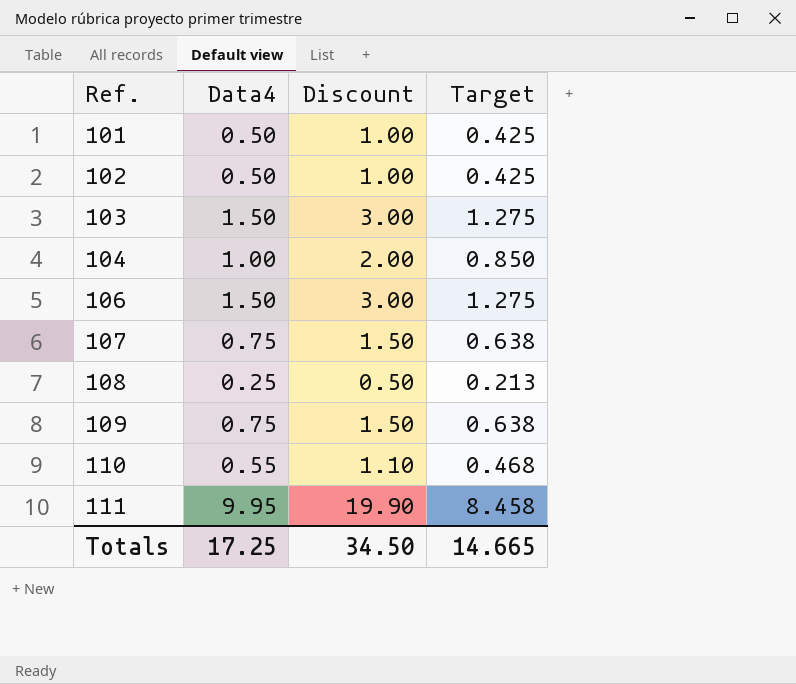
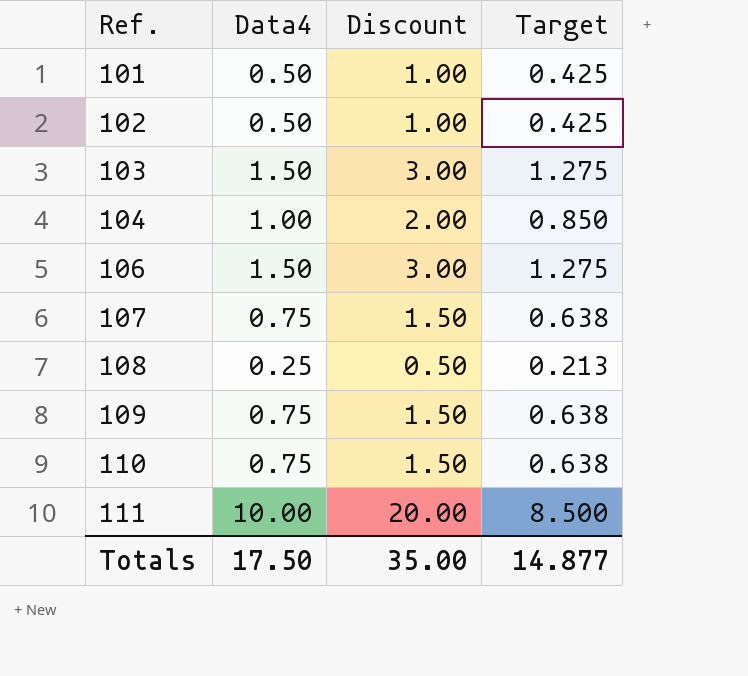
110 | Data4: 0.55 -> 0.75
110 | Discount: 1.10 -> 1.50
110 | Target: 0.468 -> 0.638
111 | Data4: 9.95 -> 10.00
111 | Discount: 19.90 -> 20.00
111 | Target: 8.458 -> 8.500
Totals | Data4: 17.25 -> 17.50
Totals | Discount: 34.50 -> 35.00
Totals | Target: 14.665 -> 14.877

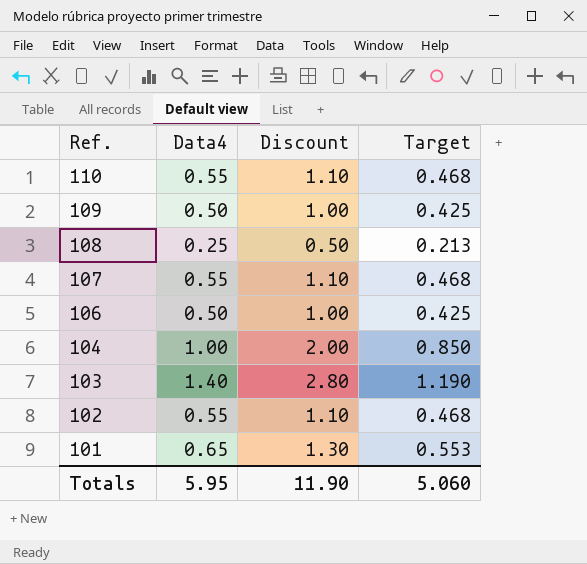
row order: Ref. ascending -> Ref. descending
row 111: 10.00 | 20.00 | 8.500 -> none
110 | Data4: 0.75 -> 0.55
110 | Discount: 1.50 -> 1.10
110 | Target: 0.638 -> 0.468
109 | Data4: 0.75 -> 0.50
109 | Discount: 1.50 -> 1.00
109 | Target: 0.638 -> 0.425
107 | Data4: 0.75 -> 0.55
107 | Discount: 1.50 -> 1.10
107 | Target: 0.638 -> 0.468
106 | Data4: 1.50 -> 0.50
106 | Discount: 3.00 -> 1.00
106 | Target: 1.275 -> 0.425
103 | Data4: 1.50 -> 1.40
103 | Discount: 3.00 -> 2.80
103 | Target: 1.275 -> 1.190
102 | Data4: 0.50 -> 0.55
102 | Discount: 1.00 -> 1.10
102 | Target: 0.425 -> 0.468
101 | Data4: 0.50 -> 0.65
101 | Discount: 1.00 -> 1.30
101 | Target: 0.425 -> 0.553
Totals | Data4: 17.50 -> 5.95
Totals | Discount: 35.00 -> 11.90
Totals | Target: 14.877 -> 5.060

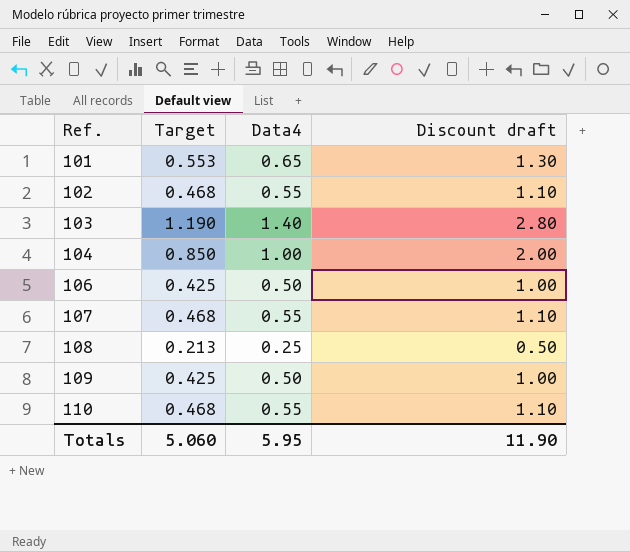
row order: Ref. descending -> Ref. ascending
column Target | position: 4 -> 2
column name: Discount -> Discount draft

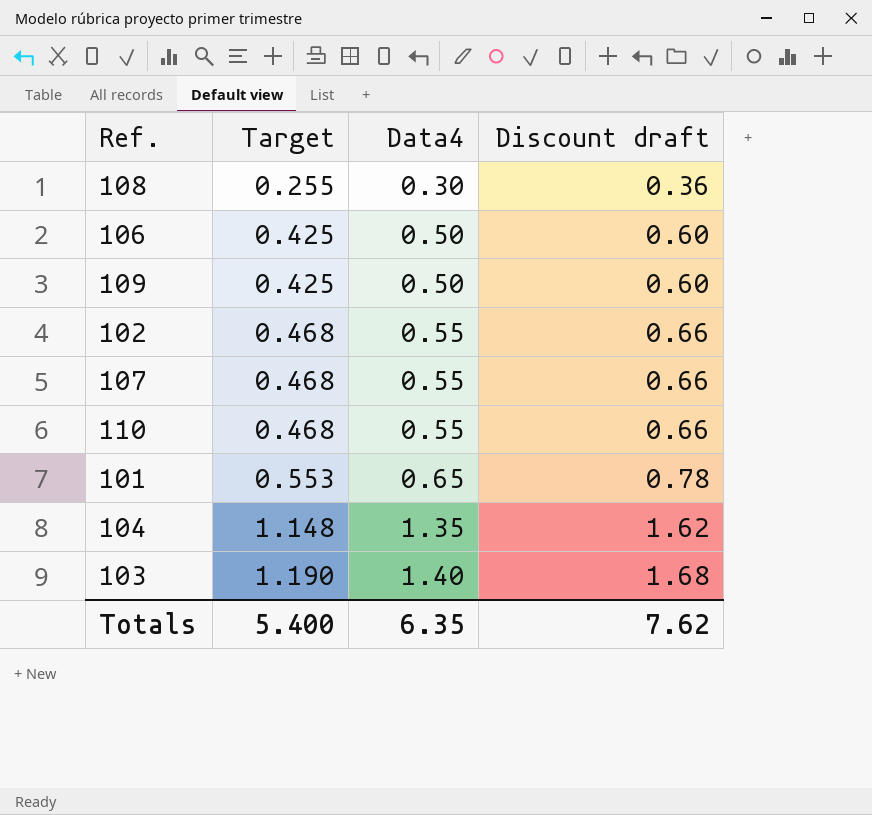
row order: Ref. ascending -> Target ascending
column Discount draft | formula: [Data4] * 2 -> [Data4] * 1.2
108 | Target: 0.213 -> 0.255
108 | Data4: 0.25 -> 0.30
104 | Target: 0.850 -> 1.148
104 | Data4: 1.00 -> 1.35
Totals | Target: 5.060 -> 5.400
Totals | Data4: 5.95 -> 6.35
Totals | Discount draft: 11.90 -> 7.62

